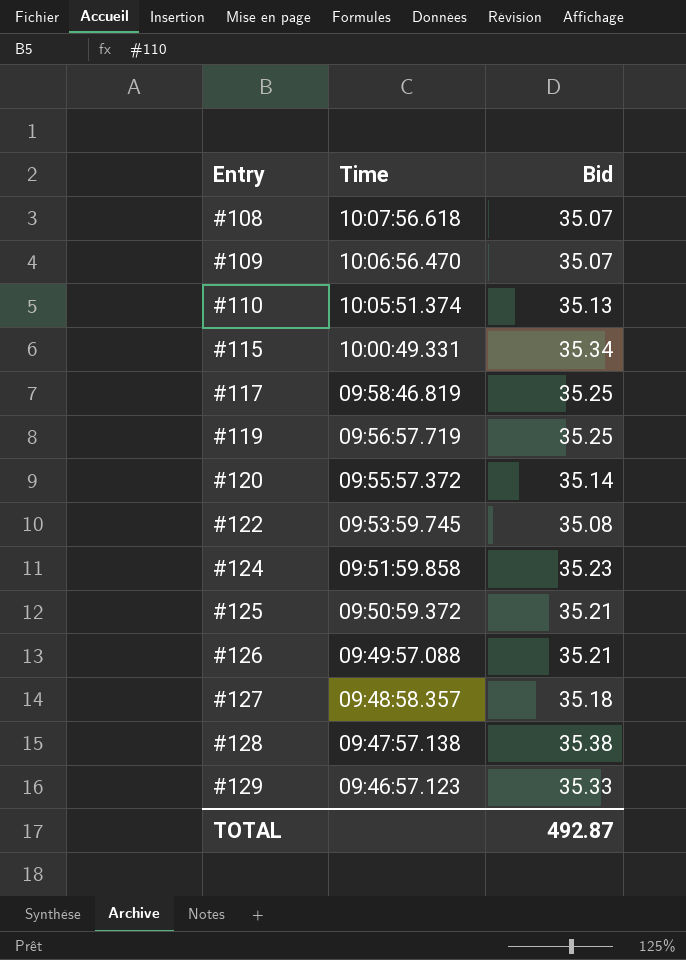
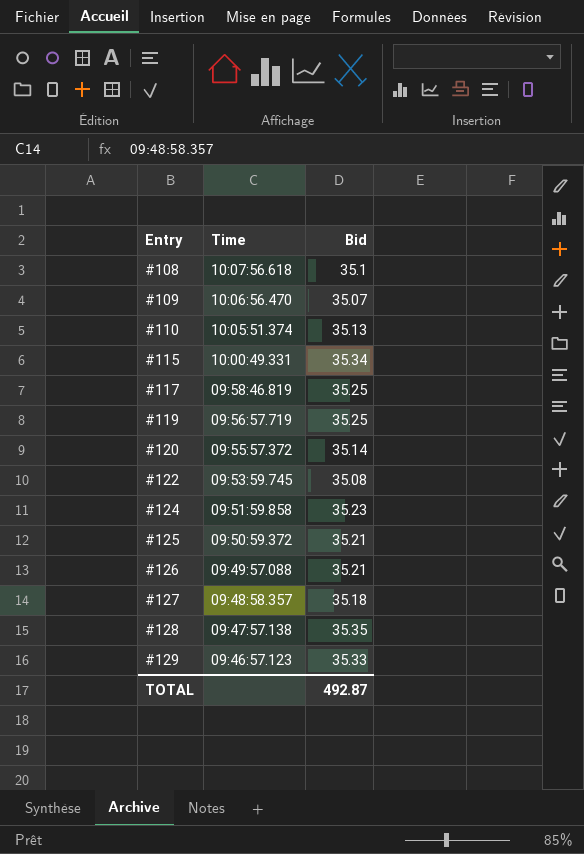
#108 | Bid: 35.07 -> 35.1
#128 | Bid: 35.38 -> 35.35

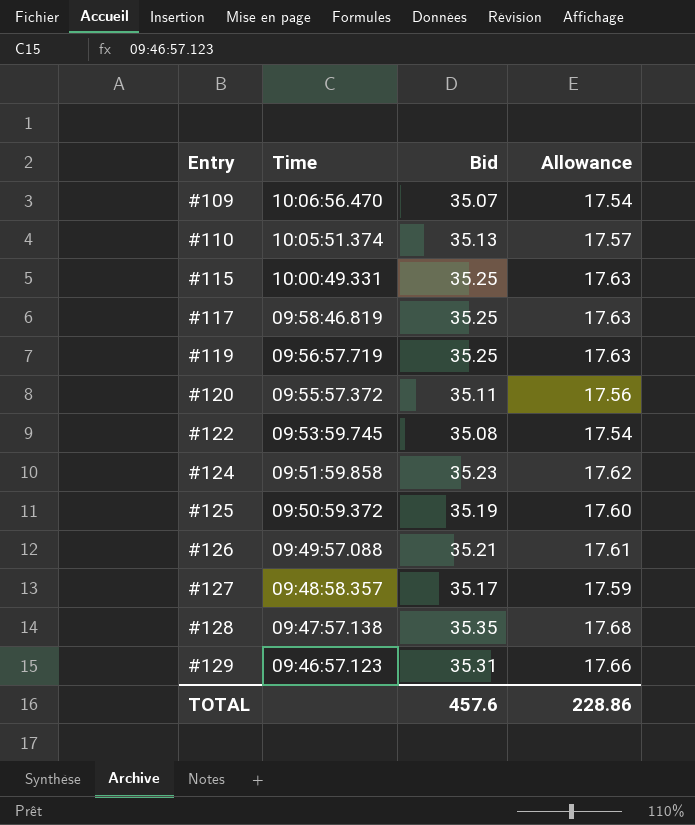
column Allowance | formula: none -> [Bid] * 0.5
row #108: 10:07:56.618 | 35.1 -> none
#115 | Bid: 35.34 -> 35.25
#120 | Bid: 35.14 -> 35.11
#125 | Bid: 35.21 -> 35.19
#127 | Bid: 35.18 -> 35.17
#129 | Bid: 35.33 -> 35.31
TOTAL | Bid: 492.87 -> 457.6

